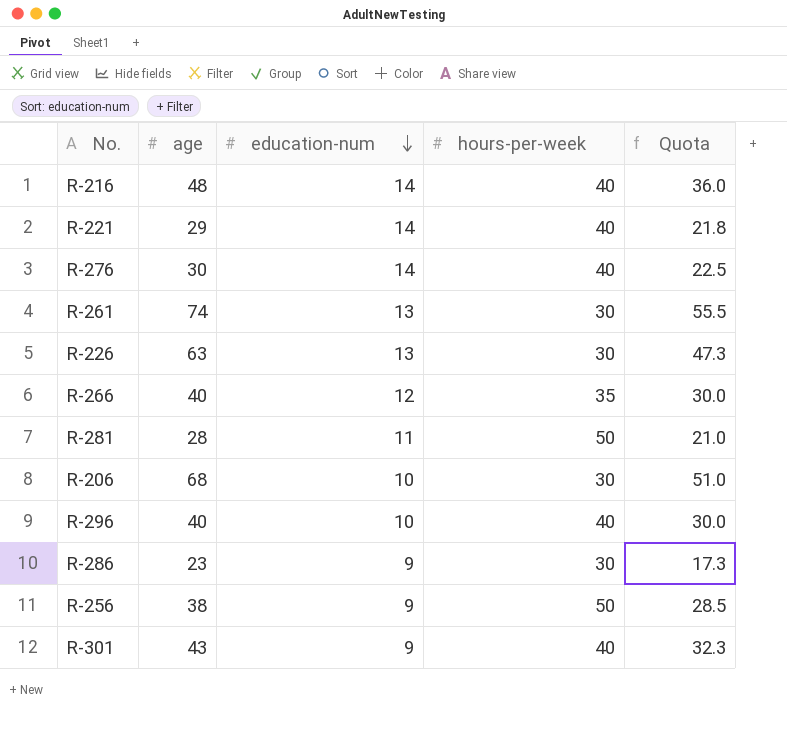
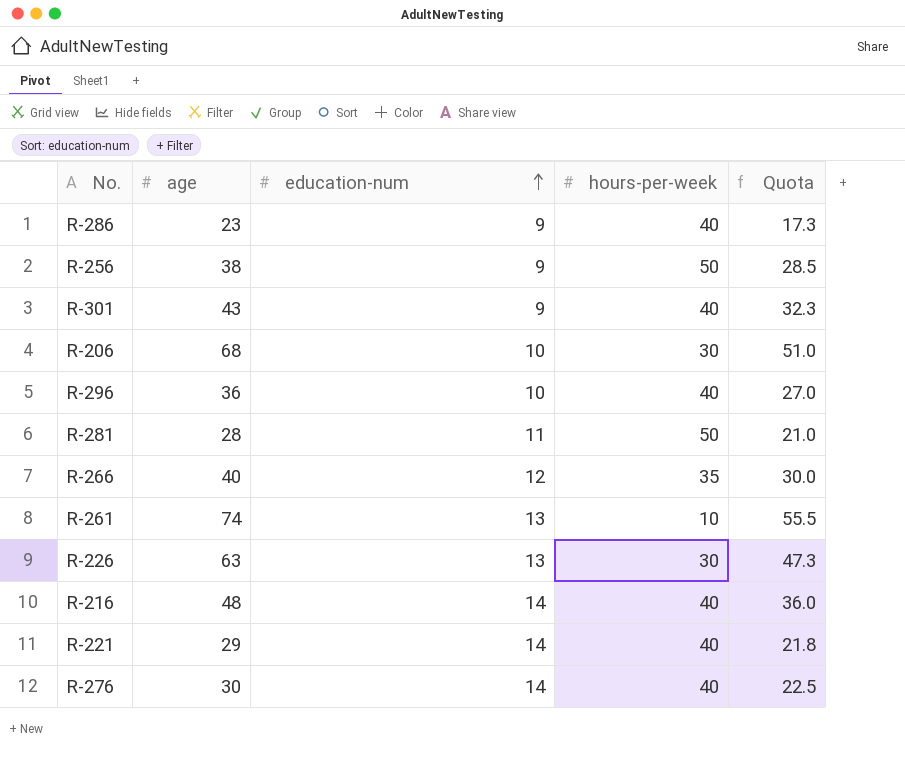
row order: education-num descending -> education-num ascending
R-286 | hours-per-week: 30 -> 40
R-296 | age: 40 -> 36
R-296 | Quota: 30.0 -> 27.0
R-261 | hours-per-week: 30 -> 10

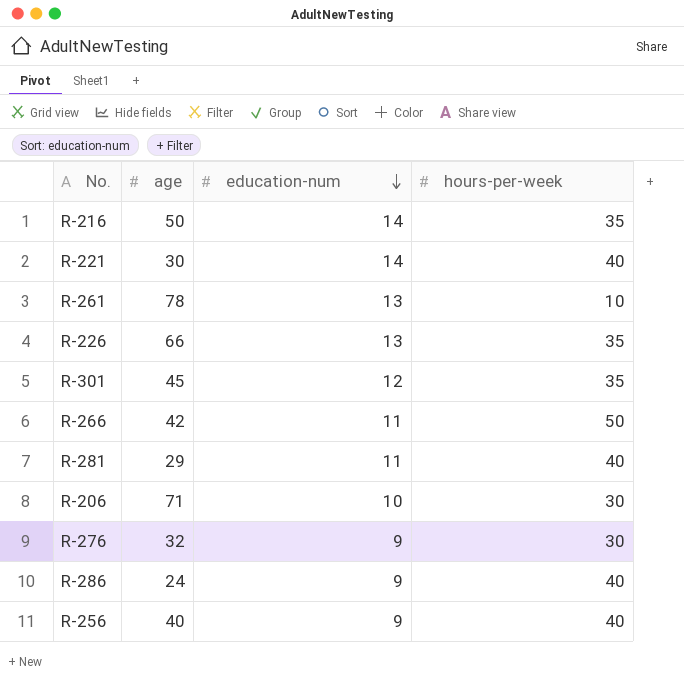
row order: education-num ascending -> education-num descending
column Quota | formula: [age] * 0.75 -> none
row R-296: 36 | 10 | 40 | 27.0 -> none
R-216 | age: 48 -> 50
R-216 | hours-per-week: 40 -> 35
R-221 | age: 29 -> 30
R-261 | age: 74 -> 78
R-226 | age: 63 -> 66
R-226 | hours-per-week: 30 -> 35
R-301 | age: 43 -> 45
R-301 | education-num: 9 -> 12
R-301 | hours-per-week: 40 -> 35
R-266 | age: 40 -> 42
R-266 | education-num: 12 -> 11
R-266 | hours-per-week: 35 -> 50
R-281 | age: 28 -> 29
R-281 | hours-per-week: 50 -> 40
R-206 | age: 68 -> 71
R-276 | age: 30 -> 32
R-276 | education-num: 14 -> 9
R-276 | hours-per-week: 40 -> 30
R-286 | age: 23 -> 24
R-256 | age: 38 -> 40
R-256 | hours-per-week: 50 -> 40

